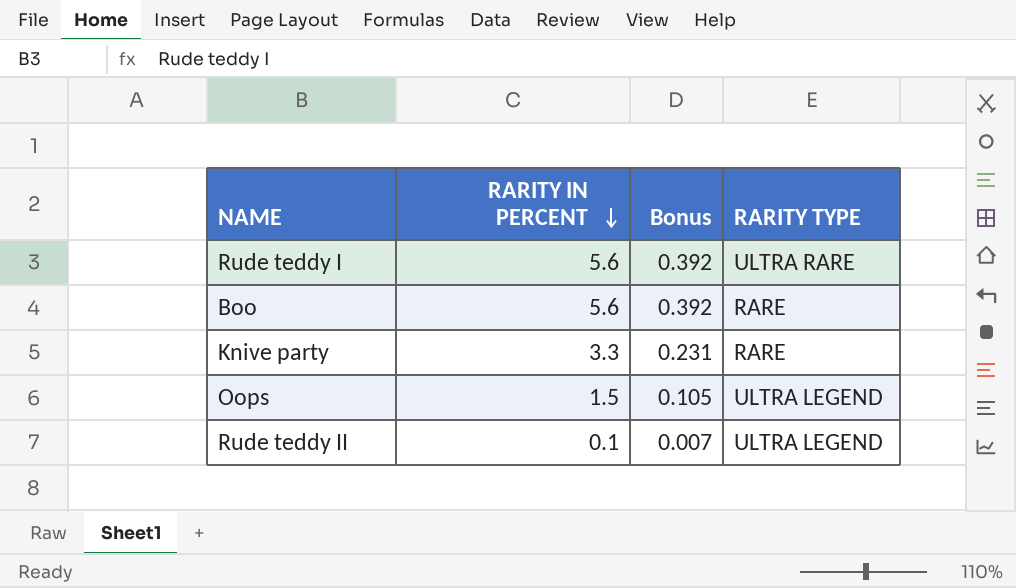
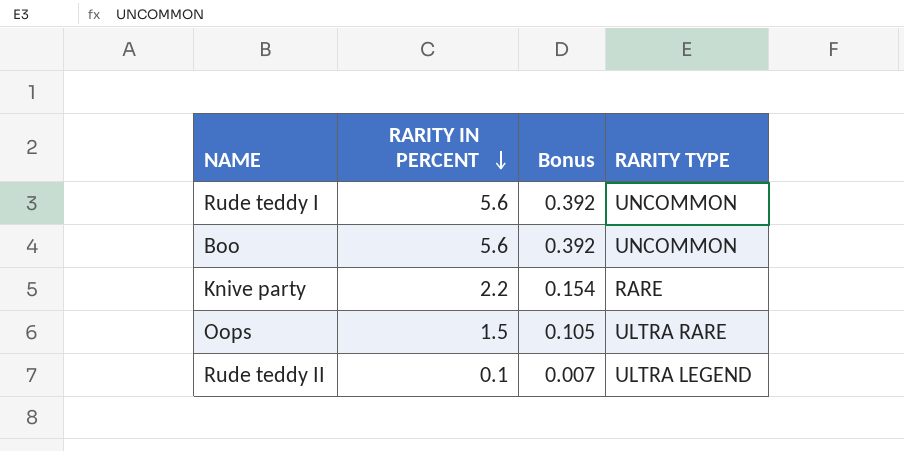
Rude teddy I | RARITY TYPE: ULTRA RARE -> UNCOMMON
Boo | RARITY TYPE: RARE -> UNCOMMON
Knive party | RARITY IN PERCENT: 3.3 -> 2.2
Knive party | Bonus: 0.231 -> 0.154
Oops | RARITY TYPE: ULTRA LEGEND -> ULTRA RARE

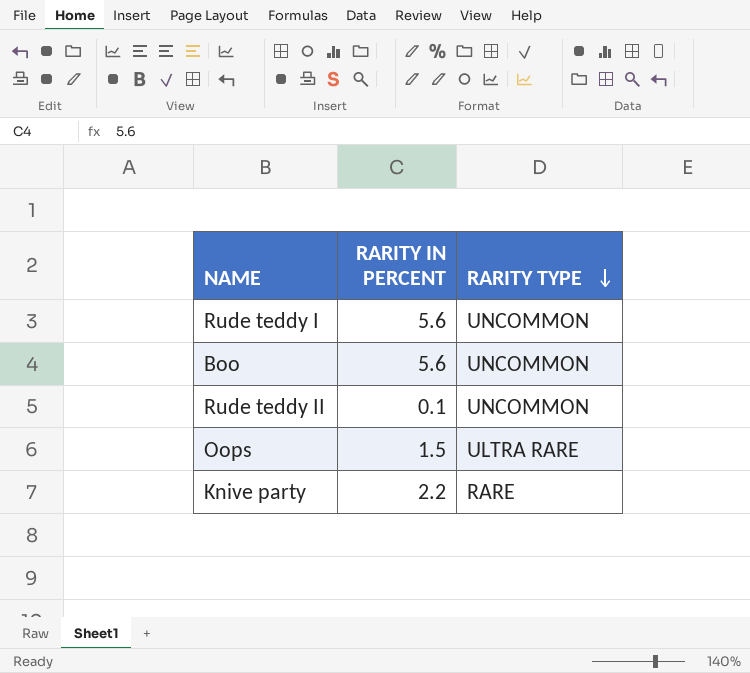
row order: RARITY IN PERCENT descending -> RARITY TYPE descending
column Bonus | formula: [RARITY IN PERCENT] * 0.07 -> none
Rude teddy II | RARITY TYPE: ULTRA LEGEND -> UNCOMMON

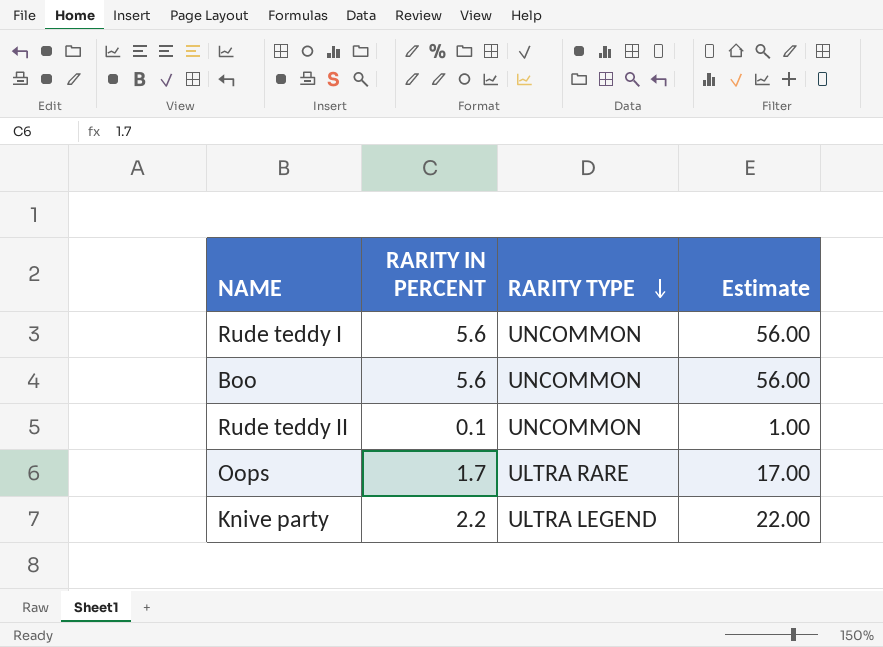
column Estimate | formula: none -> [RARITY IN PERCENT] * 10
Oops | RARITY IN PERCENT: 1.5 -> 1.7
Knive party | RARITY TYPE: RARE -> ULTRA LEGEND

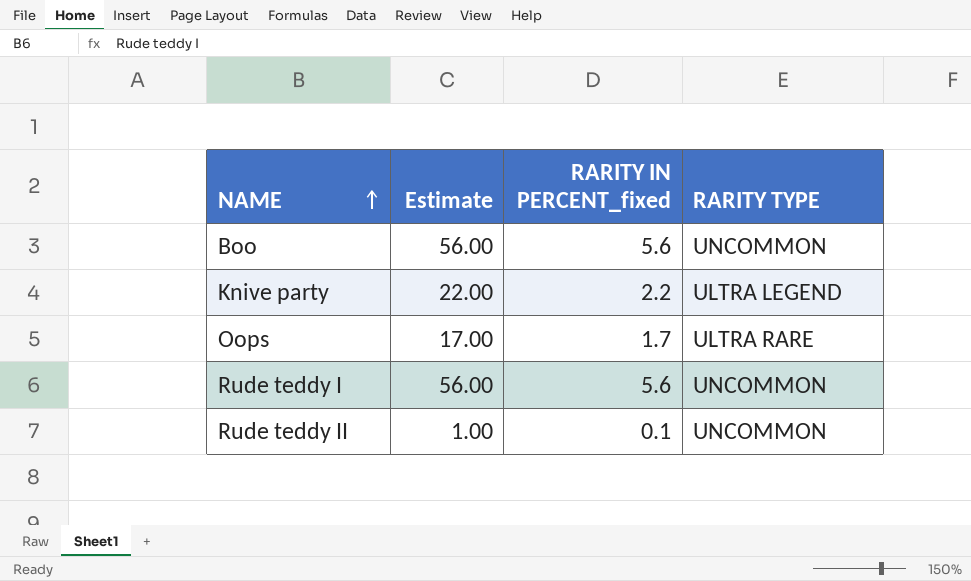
row order: RARITY TYPE descending -> NAME ascending
column Estimate | position: 4 -> 2
column name: RARITY IN PERCENT -> RARITY IN PERCENT_fixed

